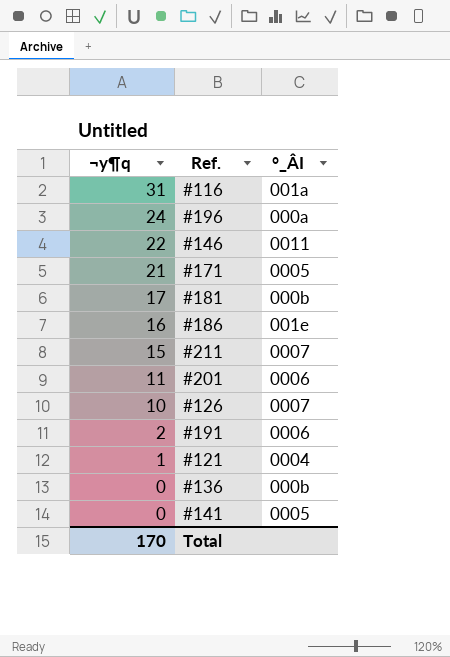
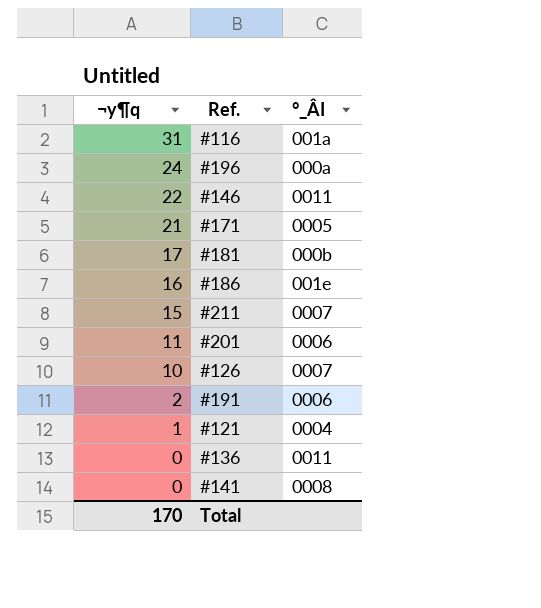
#136 | °_ÂI: 000b -> 0011
#141 | °_ÂI: 0005 -> 0008

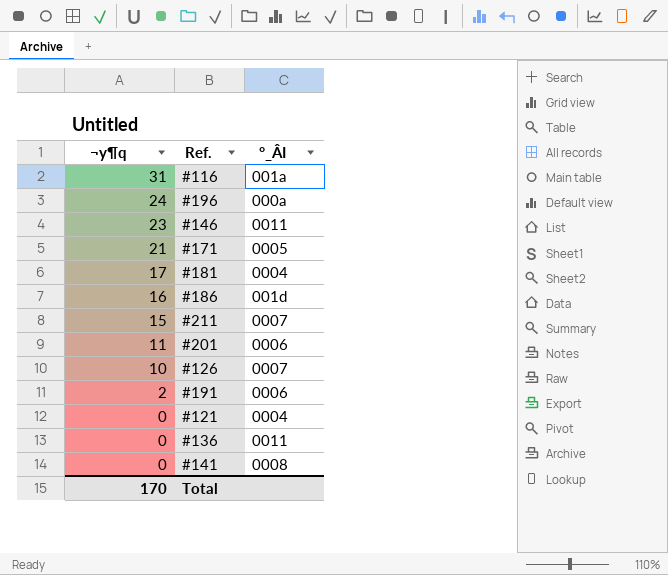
#146 | ¬y¶q: 22 -> 23
#181 | °_ÂI: 000b -> 0004
#186 | °_ÂI: 001e -> 001d
#121 | ¬y¶q: 1 -> 0

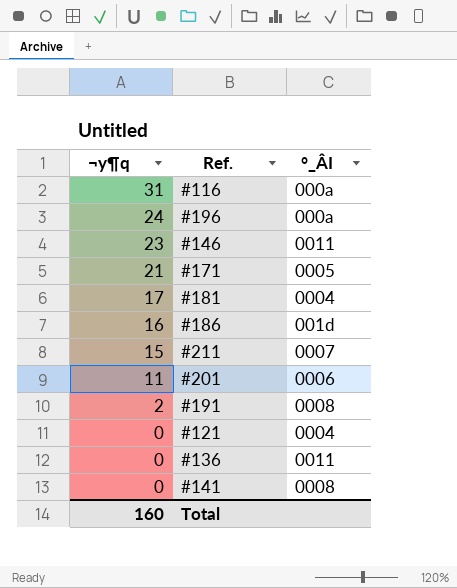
row #126: 10 | 0007 -> none
#116 | °_ÂI: 001a -> 000a
#191 | °_ÂI: 0006 -> 0008
Total | ¬y¶q: 170 -> 160

